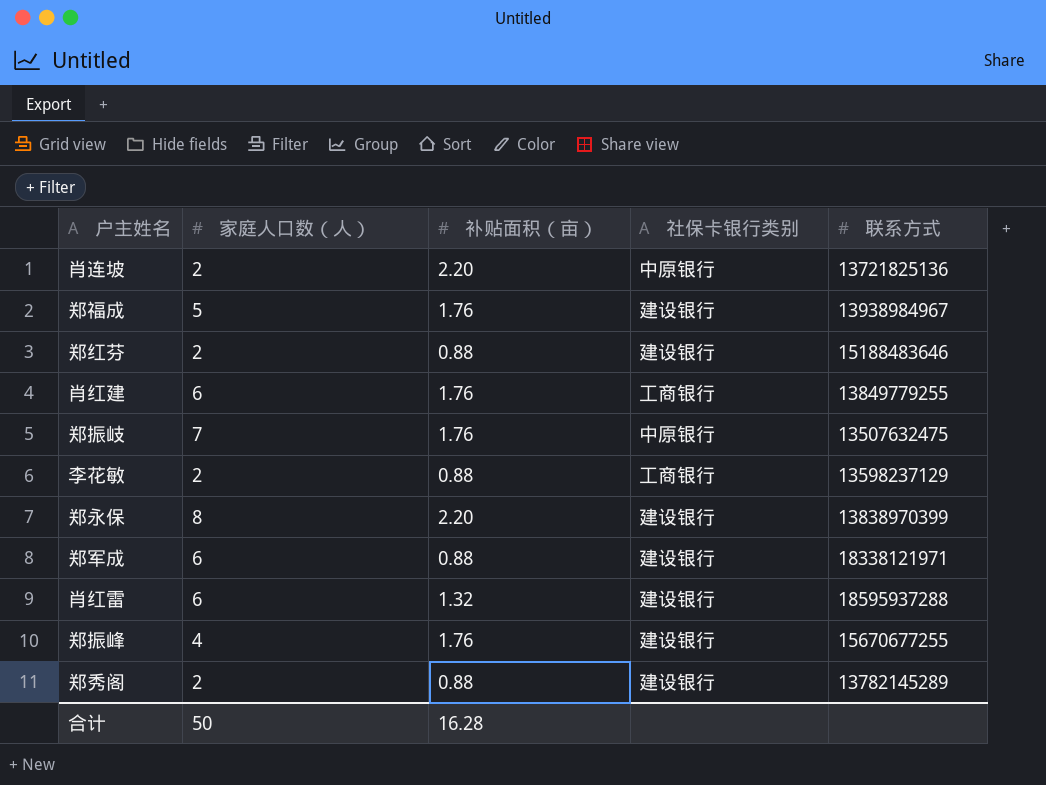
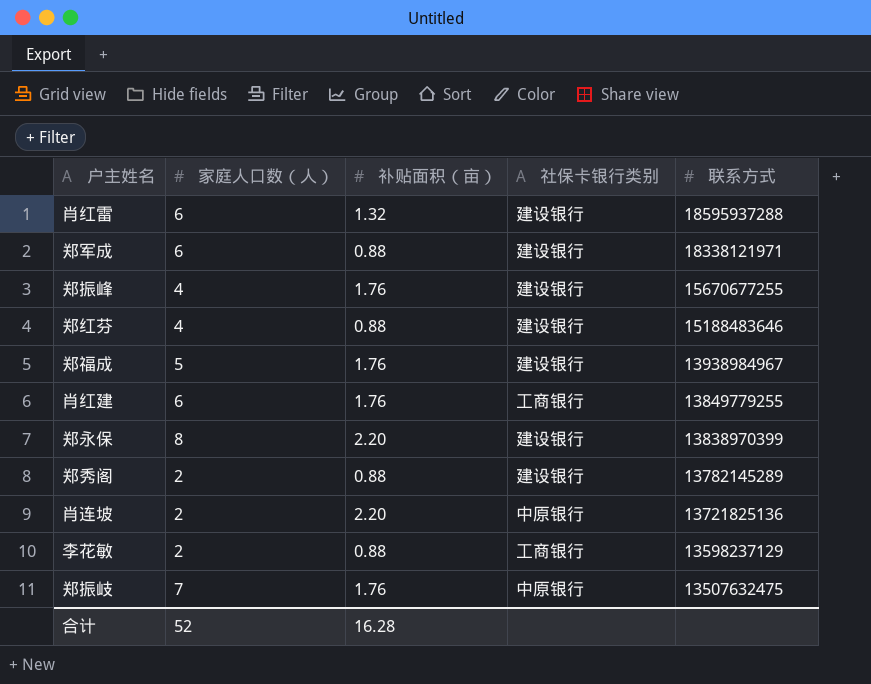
row order: none -> 联系方式 descending
郑红芬 | 家庭人口数（人）: 2 -> 4
合计 | 家庭人口数（人）: 50 -> 52

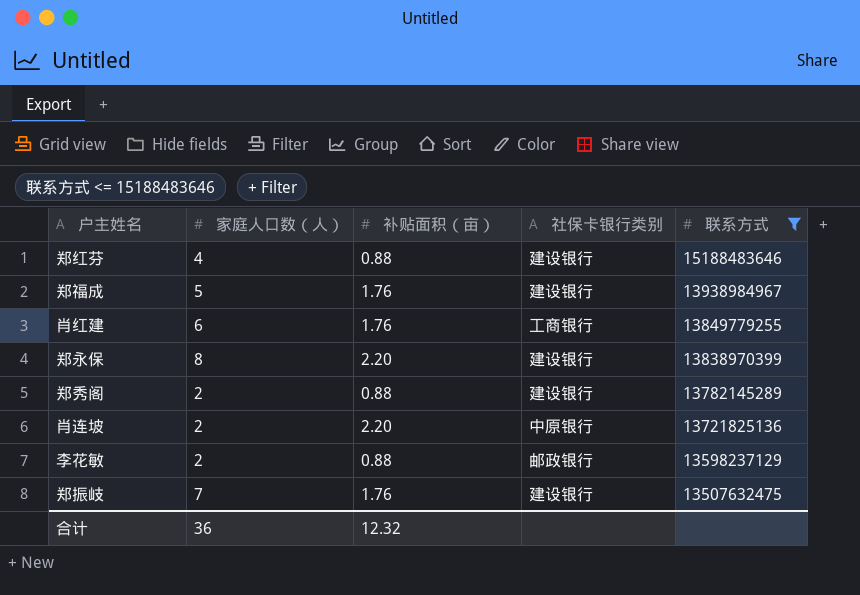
filter: none -> 联系方式 <= 15188483646
李花敏 | 社保卡银行类别: 工商银行 -> 邮政银行
郑振岐 | 社保卡银行类别: 中原银行 -> 建设银行
合计 | 家庭人口数（人）: 52 -> 36
合计 | 补贴面积（亩）: 16.28 -> 12.32

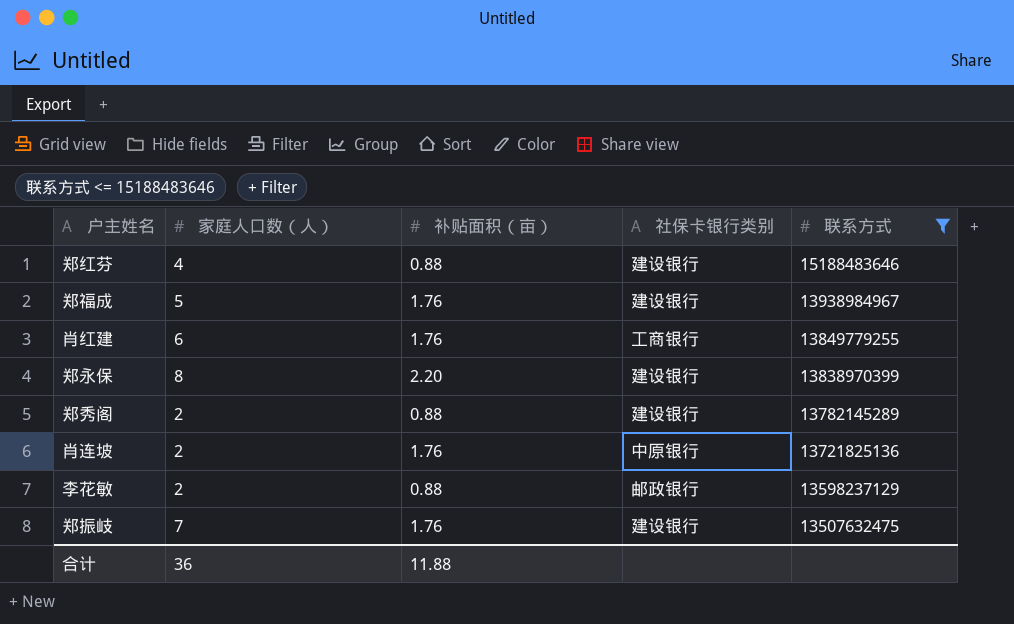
肖连坡 | 补贴面积（亩）: 2.20 -> 1.76
合计 | 补贴面积（亩）: 12.32 -> 11.88

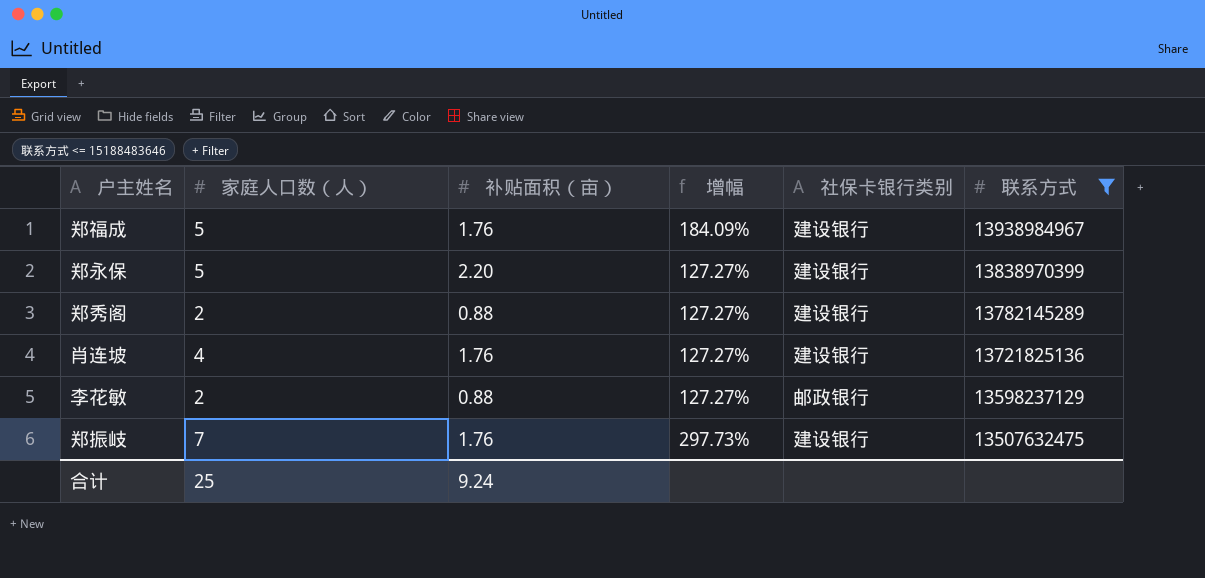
column 增幅 | formula: none -> ([家庭人口数（人）] - [补贴面积（亩）]) / [补贴面积（亩）]
row 郑红芬: 4 | 0.88 | 建设银行 | 15188483646 -> none
row 肖红建: 6 | 1.76 | 工商银行 | 13849779255 -> none
郑永保 | 家庭人口数（人）: 8 -> 5
肖连坡 | 家庭人口数（人）: 2 -> 4
肖连坡 | 社保卡银行类别: 中原银行 -> 建设银行
合计 | 家庭人口数（人）: 36 -> 25
合计 | 补贴面积（亩）: 11.88 -> 9.24

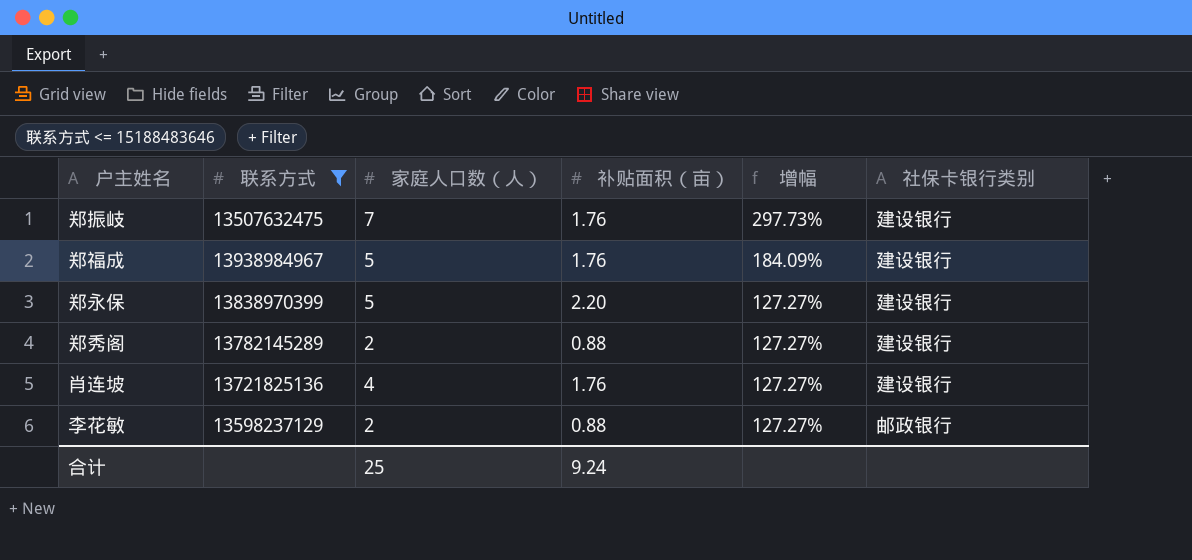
row order: 联系方式 descending -> 增幅 descending
column 联系方式 | position: 6 -> 2

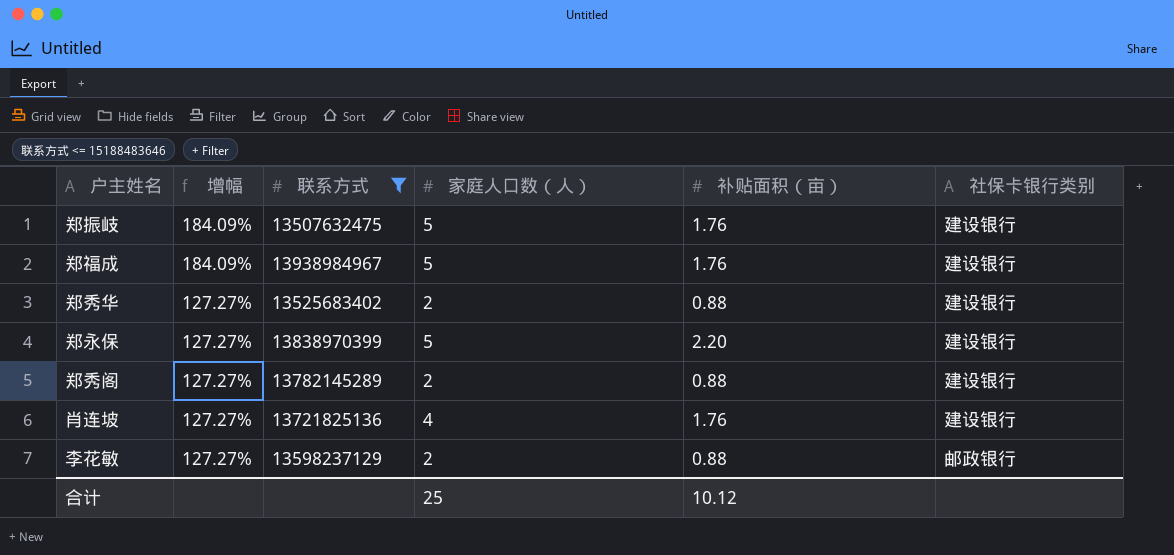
column 增幅 | position: 5 -> 2
郑振岐 | 增幅: 297.73% -> 184.09%
郑振岐 | 家庭人口数（人）: 7 -> 5
row 郑秀华: none -> 127.27% | 13525683402 | 2 | 0.88 | 建设银行
合计 | 补贴面积（亩）: 9.24 -> 10.12

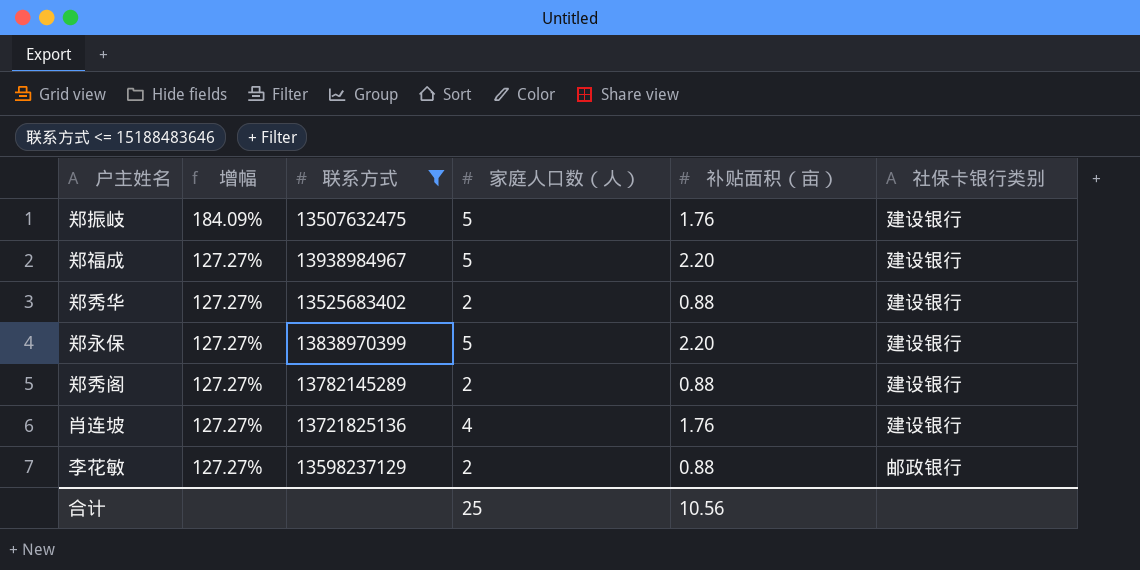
郑福成 | 增幅: 184.09% -> 127.27%
郑福成 | 补贴面积（亩）: 1.76 -> 2.20
合计 | 补贴面积（亩）: 10.12 -> 10.56

